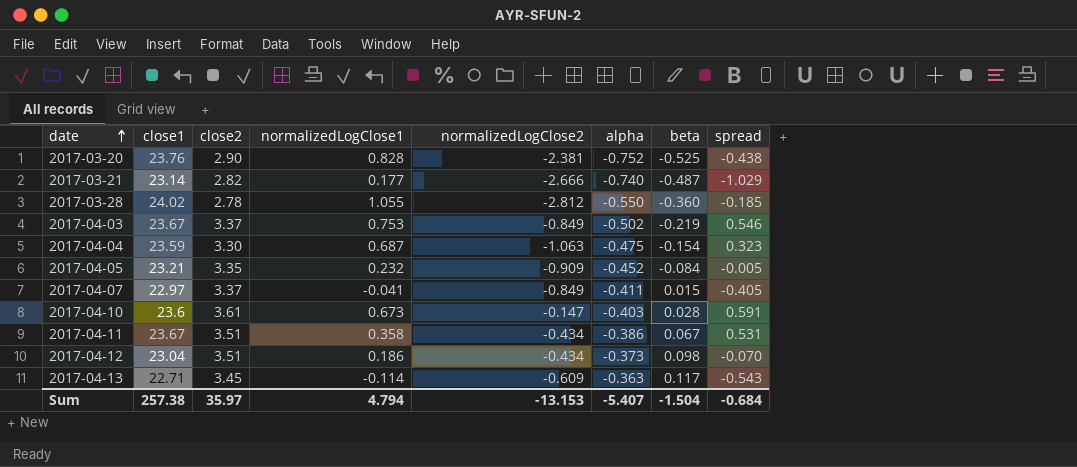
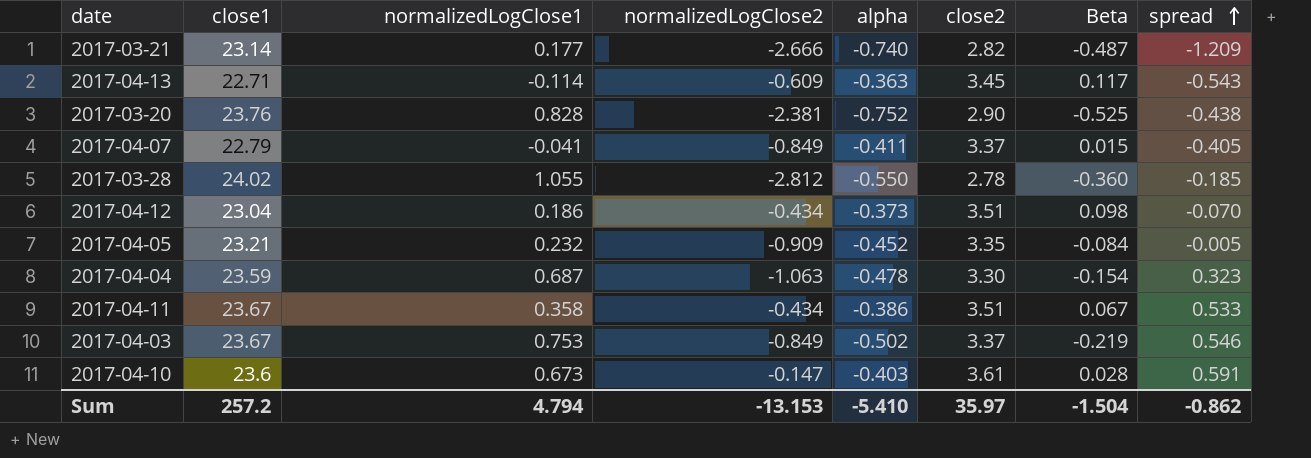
row order: date ascending -> spread ascending
column close2 | position: 3 -> 6
column name: beta -> Beta
2017-03-21 | spread: -1.029 -> -1.209
2017-04-07 | close1: 22.97 -> 22.79
2017-04-04 | alpha: -0.475 -> -0.478
2017-04-11 | spread: 0.531 -> 0.533
Sum | close1: 257.38 -> 257.2
Sum | alpha: -5.407 -> -5.410
Sum | spread: -0.684 -> -0.862

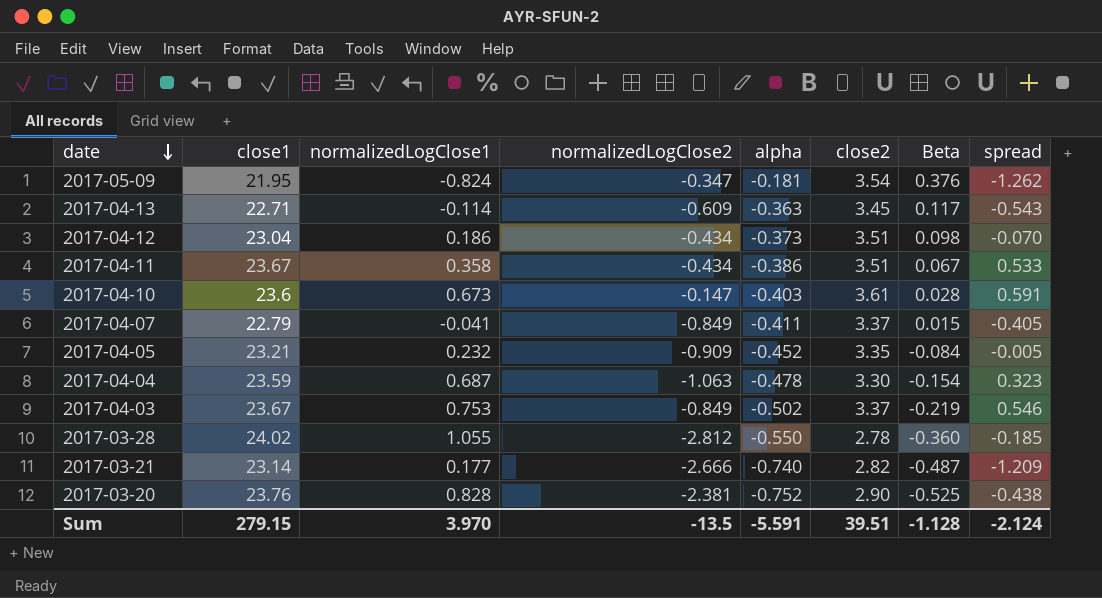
row order: spread ascending -> date descending
row 2017-05-09: none -> 21.95 | -0.824 | -0.347 | -0.181 | 3.54 | 0.376 | -1.262
Sum | close1: 257.2 -> 279.15
Sum | normalizedLogClose1: 4.794 -> 3.970
Sum | normalizedLogClose2: -13.153 -> -13.5
Sum | alpha: -5.410 -> -5.591
Sum | close2: 35.97 -> 39.51
Sum | Beta: -1.504 -> -1.128
Sum | spread: -0.862 -> -2.124

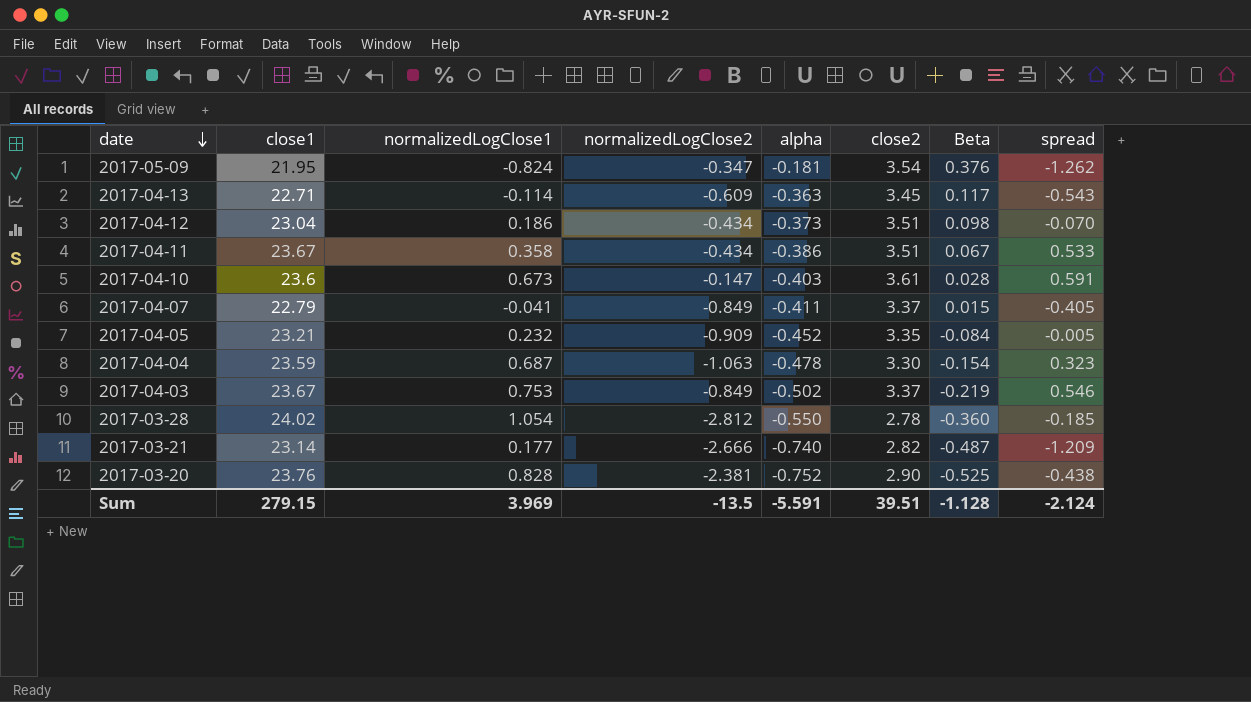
2017-03-28 | normalizedLogClose1: 1.055 -> 1.054
Sum | normalizedLogClose1: 3.970 -> 3.969

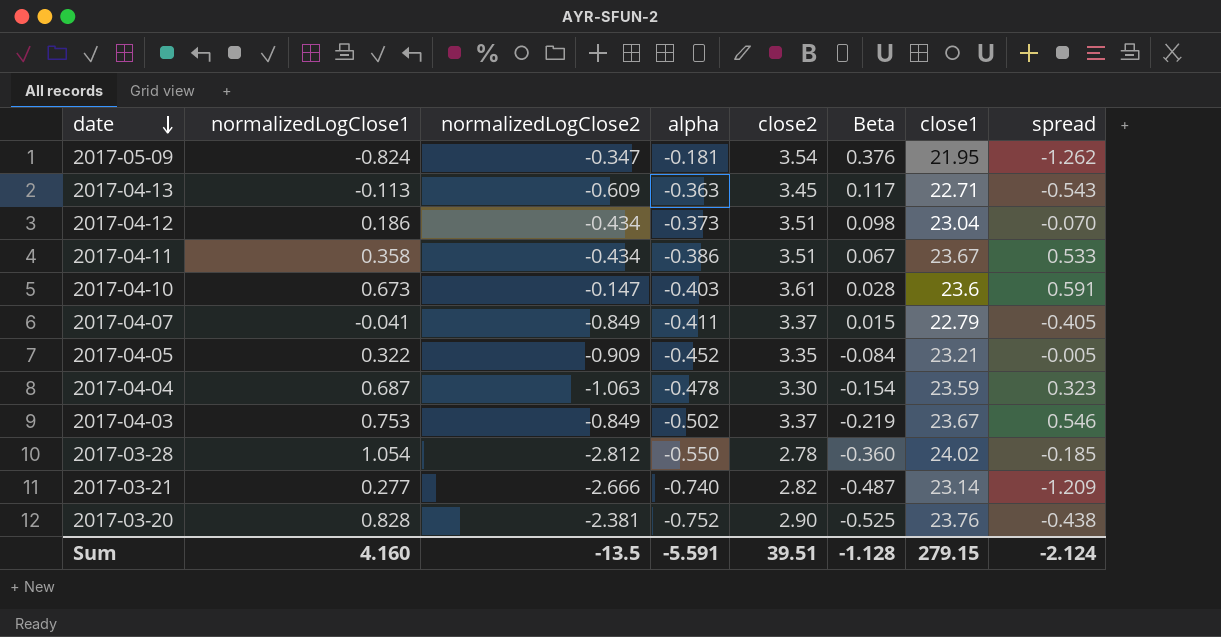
column close1 | position: 2 -> 7
2017-04-13 | normalizedLogClose1: -0.114 -> -0.113
2017-04-05 | normalizedLogClose1: 0.232 -> 0.322
2017-03-21 | normalizedLogClose1: 0.177 -> 0.277
Sum | normalizedLogClose1: 3.969 -> 4.160

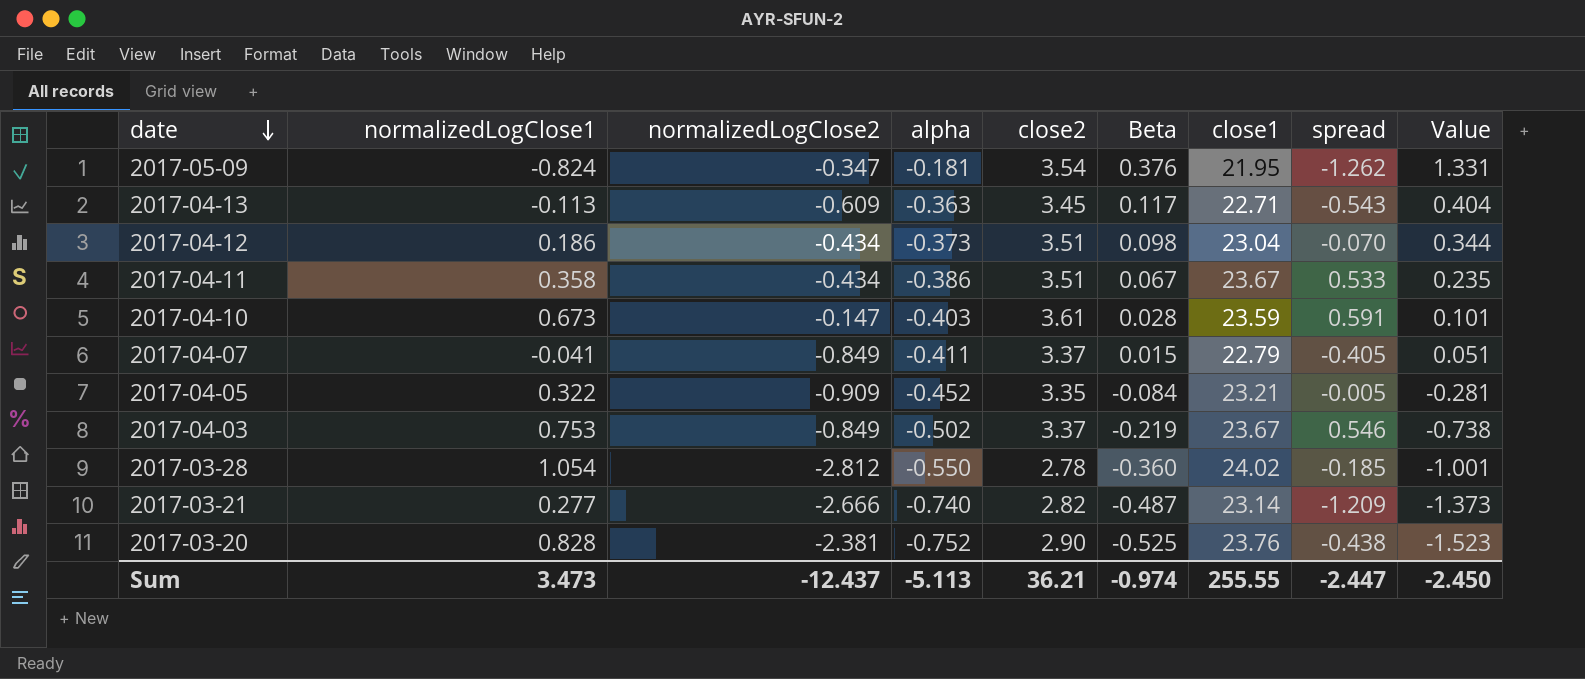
column Value | formula: none -> [close2] * [Beta]
row 2017-04-04: 0.687 | -1.063 | -0.478 | 3.30 | -0.154 | 23.59 | 0.323 -> none
2017-04-10 | close1: 23.6 -> 23.59
Sum | normalizedLogClose1: 4.160 -> 3.473
Sum | normalizedLogClose2: -13.5 -> -12.437
Sum | alpha: -5.591 -> -5.113
Sum | close2: 39.51 -> 36.21
Sum | Beta: -1.128 -> -0.974
Sum | close1: 279.15 -> 255.55
Sum | spread: -2.124 -> -2.447

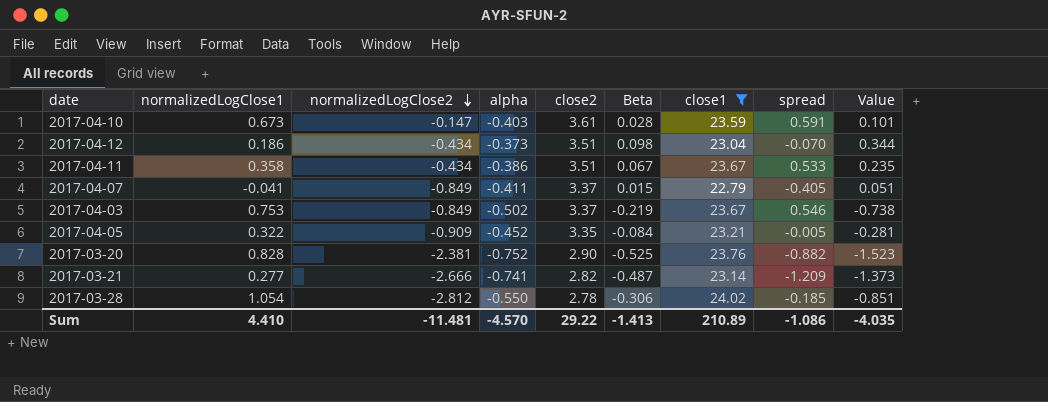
filter: none -> close1 >= 22.79
row order: date descending -> normalizedLogClose2 descending
2017-03-20 | spread: -0.438 -> -0.882
2017-03-21 | alpha: -0.740 -> -0.741
2017-03-28 | Beta: -0.360 -> -0.306
2017-03-28 | Value: -1.001 -> -0.851
Sum | normalizedLogClose1: 3.473 -> 4.410
Sum | normalizedLogClose2: -12.437 -> -11.481
Sum | alpha: -5.113 -> -4.570
Sum | close2: 36.21 -> 29.22
Sum | Beta: -0.974 -> -1.413
Sum | close1: 255.55 -> 210.89
Sum | spread: -2.447 -> -1.086
Sum | Value: -2.450 -> -4.035

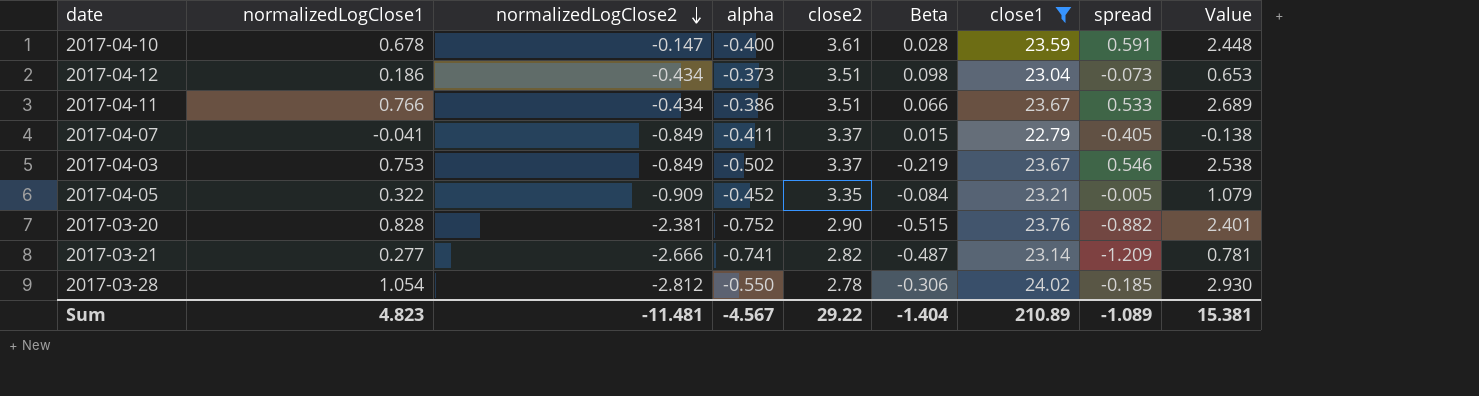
column Value | formula: [close2] * [Beta] -> [normalizedLogClose1] * [close2]
2017-04-10 | normalizedLogClose1: 0.673 -> 0.678
2017-04-10 | alpha: -0.403 -> -0.400
2017-04-12 | spread: -0.070 -> -0.073
2017-04-11 | normalizedLogClose1: 0.358 -> 0.766
2017-04-11 | Beta: 0.067 -> 0.066
2017-03-20 | Beta: -0.525 -> -0.515
Sum | normalizedLogClose1: 4.410 -> 4.823
Sum | alpha: -4.570 -> -4.567
Sum | Beta: -1.413 -> -1.404
Sum | spread: -1.086 -> -1.089
Sum | Value: -4.035 -> 15.381

